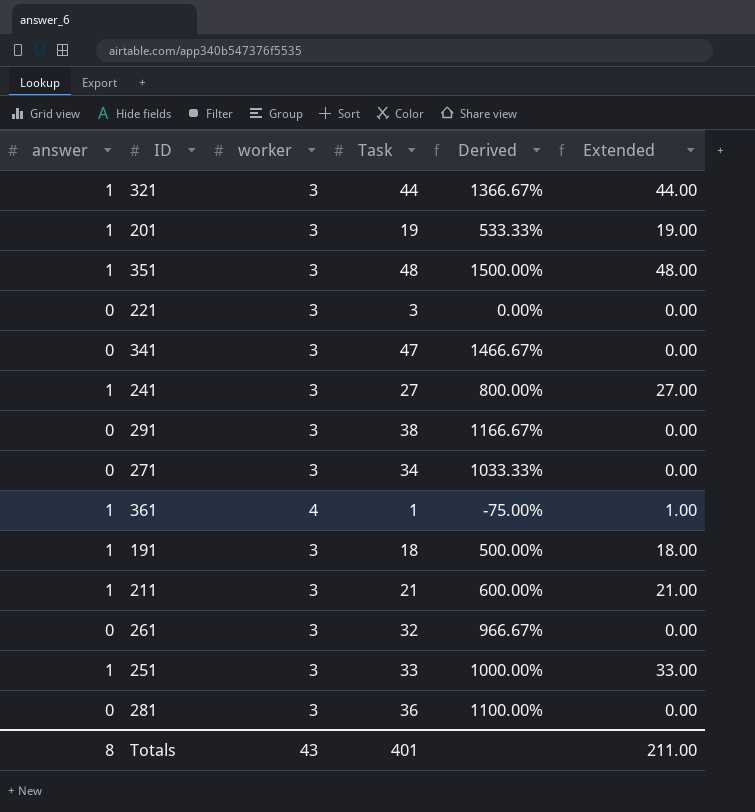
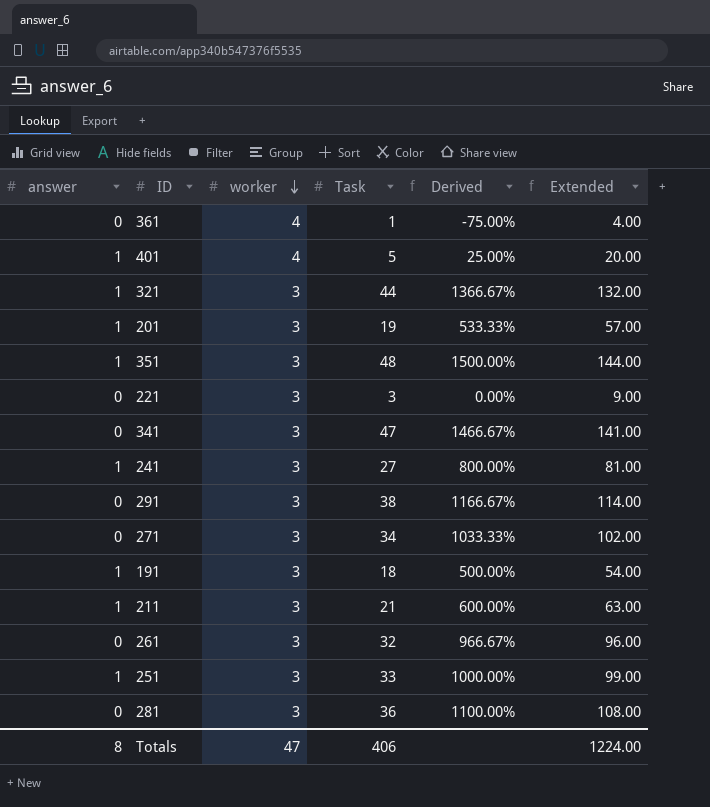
row order: none -> worker descending
column Extended | formula: [answer] * [Task] -> [worker] * [Task]
361 | answer: 1 -> 0
row 401: none -> 1 | 4 | 5 | 25.00% | 20.00
Totals | worker: 43 -> 47
Totals | Task: 401 -> 406
Totals | Extended: 211.00 -> 1224.00

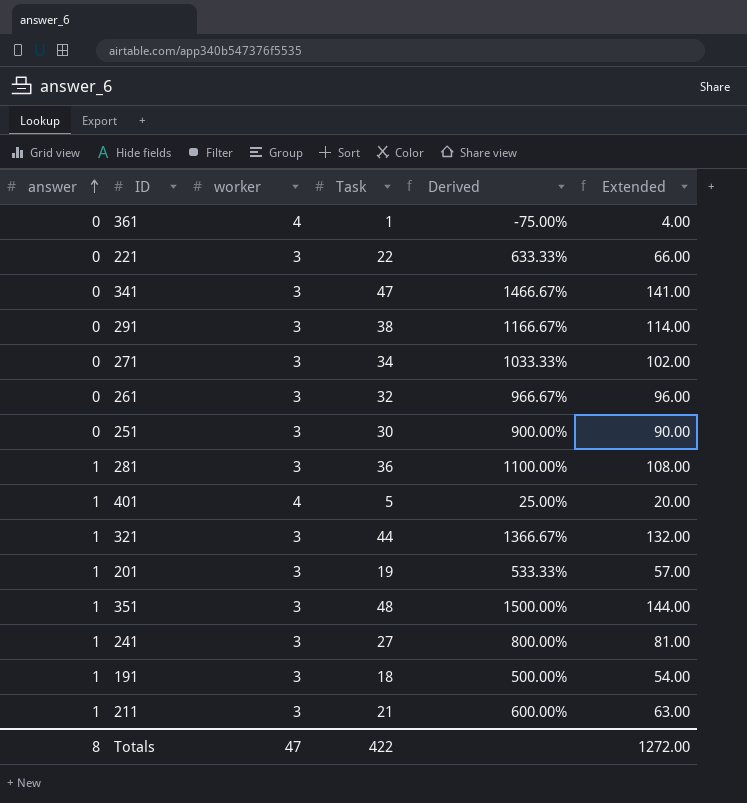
row order: worker descending -> answer ascending
221 | Task: 3 -> 22
221 | Derived: 0.00% -> 633.33%
221 | Extended: 9.00 -> 66.00
251 | answer: 1 -> 0
251 | Task: 33 -> 30
251 | Derived: 1000.00% -> 900.00%
251 | Extended: 99.00 -> 90.00
281 | answer: 0 -> 1
Totals | Task: 406 -> 422
Totals | Extended: 1224.00 -> 1272.00

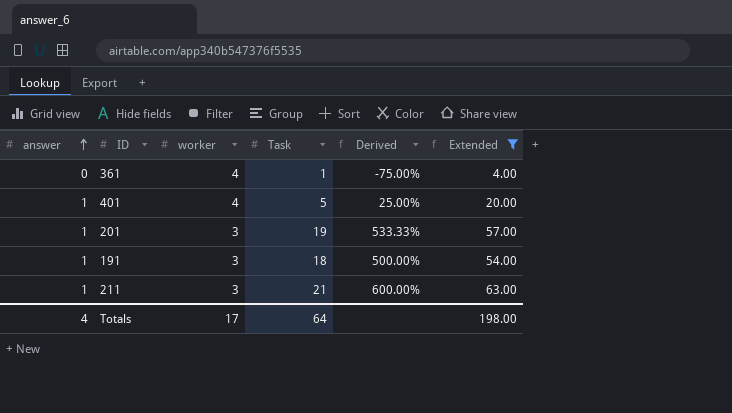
filter: none -> Extended <= 63.00
Totals | answer: 8 -> 4
Totals | worker: 47 -> 17
Totals | Task: 422 -> 64
Totals | Extended: 1272.00 -> 198.00

